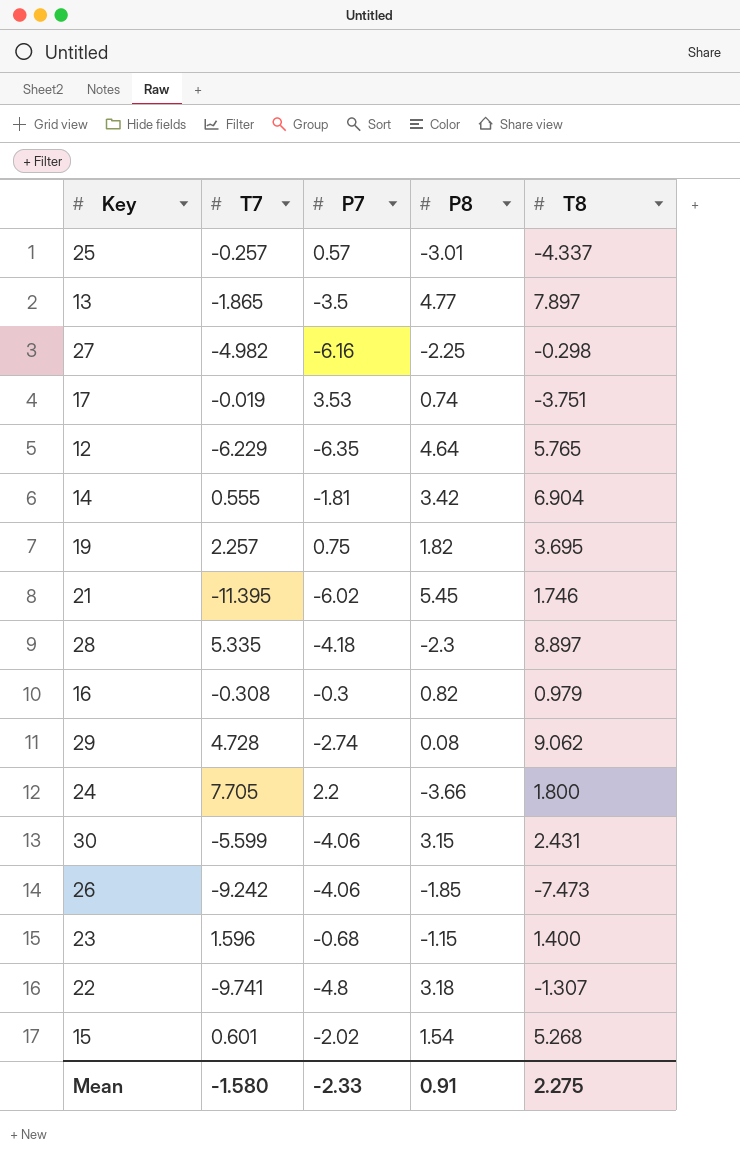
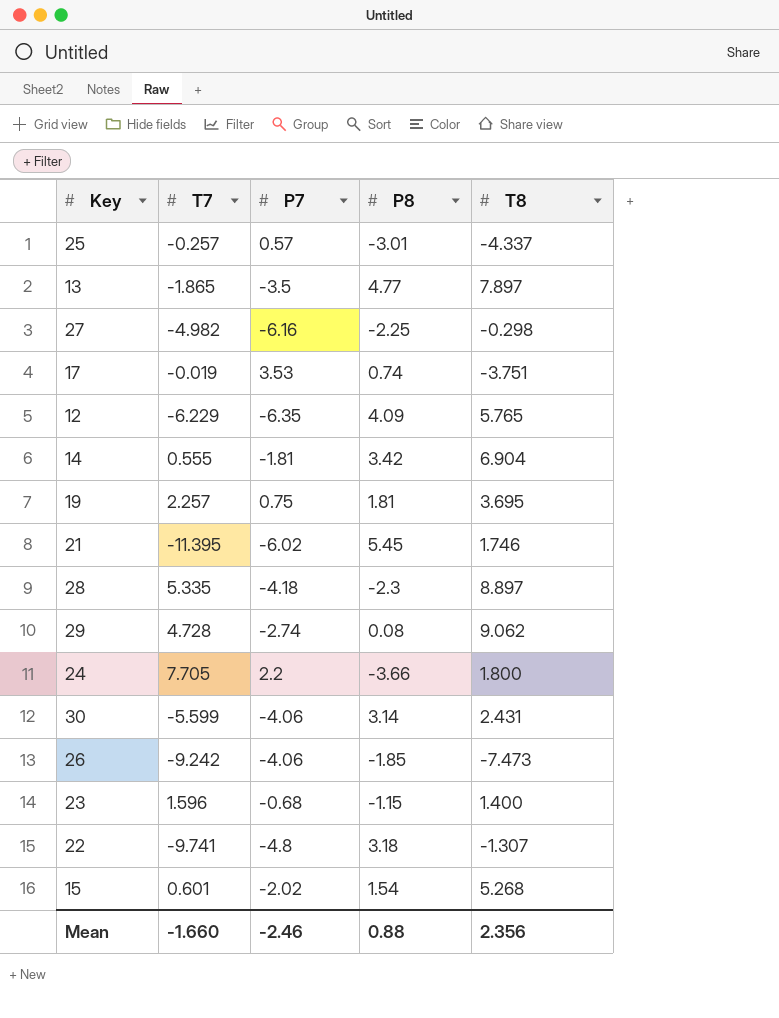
row 16: -0.308 | -0.3 | 0.82 | 0.979 -> none
12 | P8: 4.64 -> 4.09
19 | P8: 1.82 -> 1.81
30 | P8: 3.15 -> 3.14
Mean | T7: -1.580 -> -1.660
Mean | P7: -2.33 -> -2.46
Mean | P8: 0.91 -> 0.88
Mean | T8: 2.275 -> 2.356

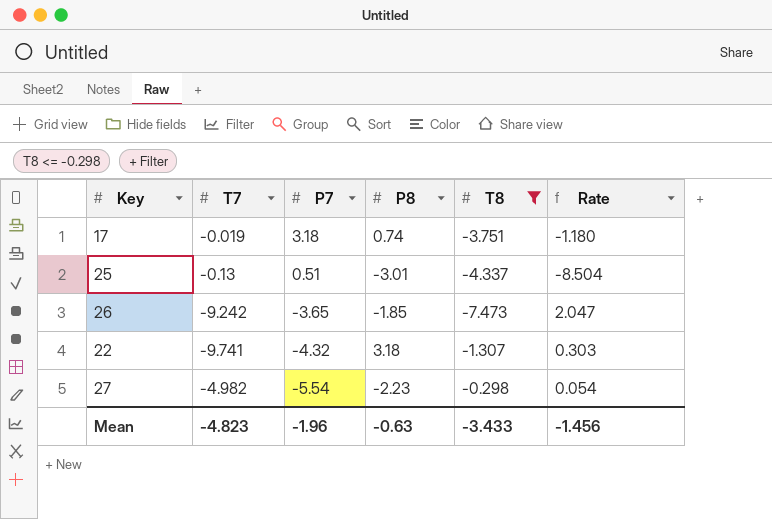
filter: none -> T8 <= -0.298
row order: none -> P7 descending
column Rate | formula: none -> [T8] / [P7]
17 | P7: 3.53 -> 3.18
25 | T7: -0.257 -> -0.13
25 | P7: 0.57 -> 0.51
26 | P7: -4.06 -> -3.65
22 | P7: -4.8 -> -4.32
27 | P7: -6.16 -> -5.54
27 | P8: -2.25 -> -2.23
Mean | T7: -1.660 -> -4.823
Mean | P7: -2.46 -> -1.96
Mean | P8: 0.88 -> -0.63
Mean | T8: 2.356 -> -3.433

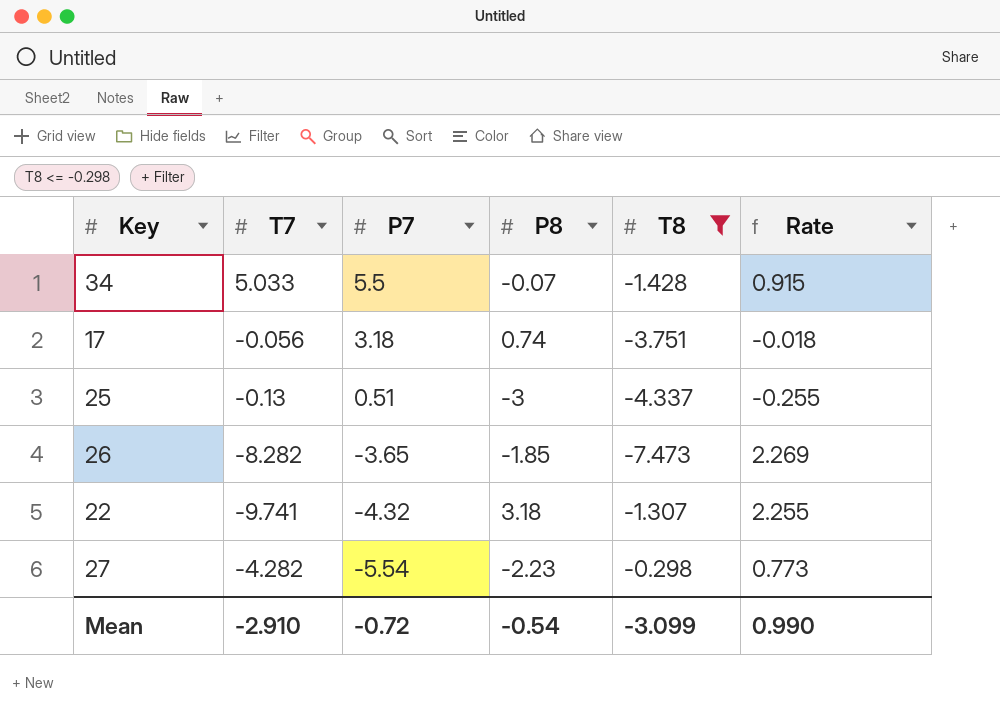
column Rate | formula: [T8] / [P7] -> [T7] / [P7]
row 34: none -> 5.033 | 5.5 | -0.07 | -1.428 | 0.915
17 | T7: -0.019 -> -0.056
25 | P8: -3.01 -> -3
26 | T7: -9.242 -> -8.282
27 | T7: -4.982 -> -4.282
Mean | T7: -4.823 -> -2.910
Mean | P7: -1.96 -> -0.72
Mean | P8: -0.63 -> -0.54
Mean | T8: -3.433 -> -3.099
Mean | Rate: -1.456 -> 0.990

